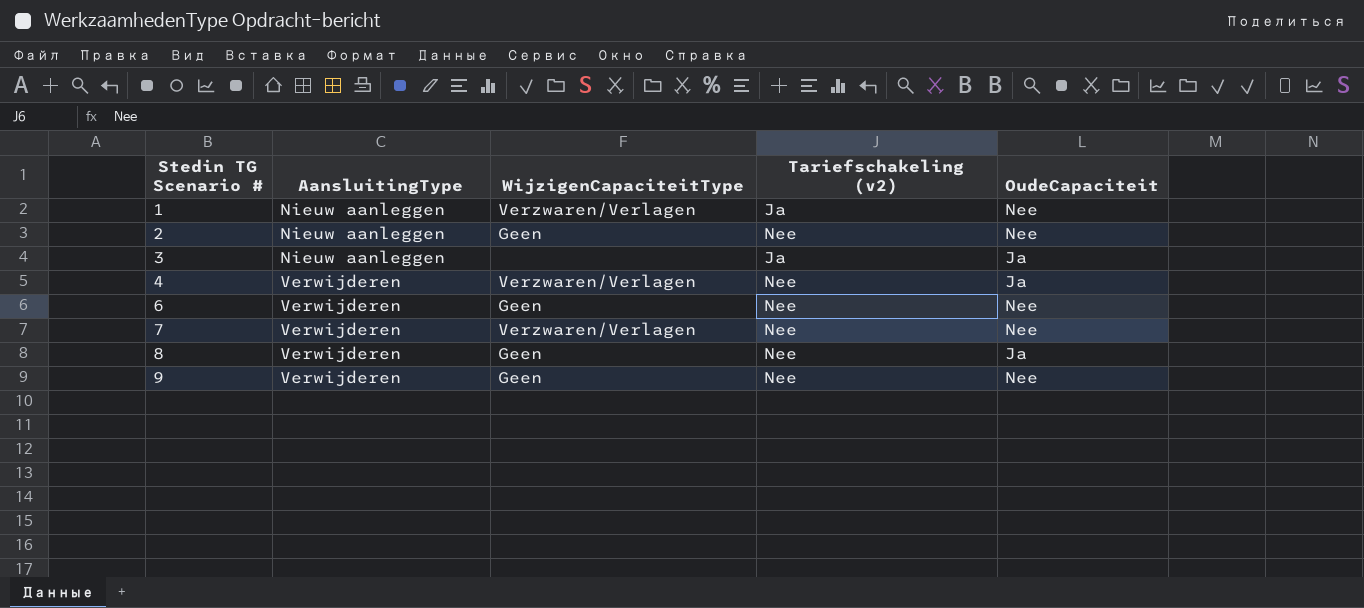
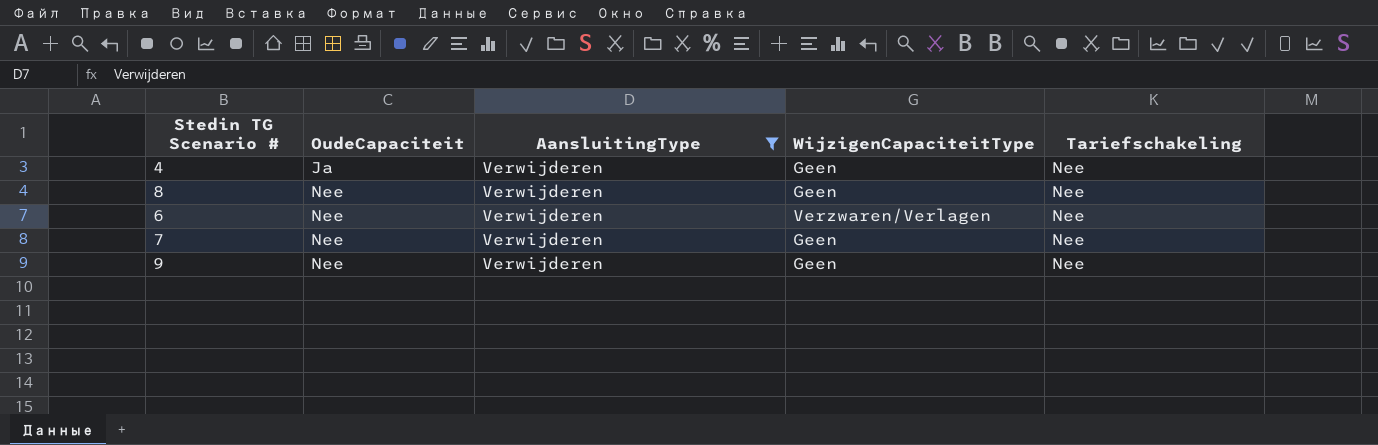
filter: none -> AansluitingType = Verwijderen
row order: Stedin TG Scenario # ascending -> OudeCapaciteit ascending
column OudeCapaciteit | position: 5 -> 2
column name: Tariefschakeling (v2) -> Tariefschakeling
4 | WijzigenCapaciteitType: Verzwaren/Verlagen -> Geen
8 | OudeCapaciteit: Ja -> Nee
6 | WijzigenCapaciteitType: Geen -> Verzwaren/Verlagen
7 | WijzigenCapaciteitType: Verzwaren/Verlagen -> Geen

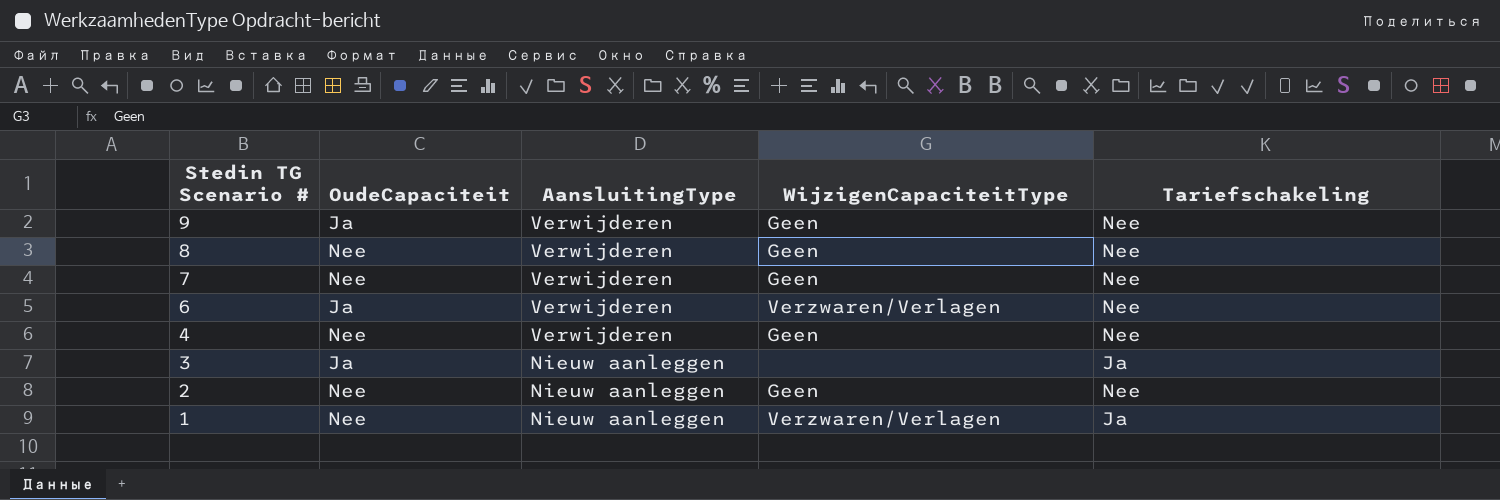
filter: AansluitingType = Verwijderen -> none
row order: OudeCapaciteit ascending -> Stedin TG Scenario # descending
9 | OudeCapaciteit: Nee -> Ja
6 | OudeCapaciteit: Nee -> Ja
4 | OudeCapaciteit: Ja -> Nee

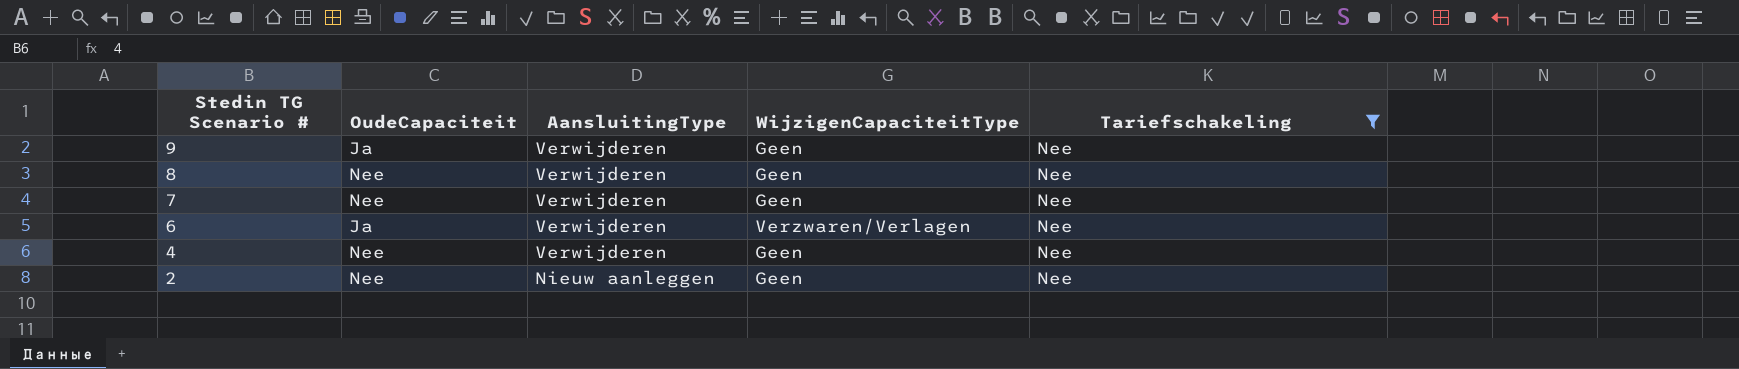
filter: none -> Tariefschakeling = Nee

